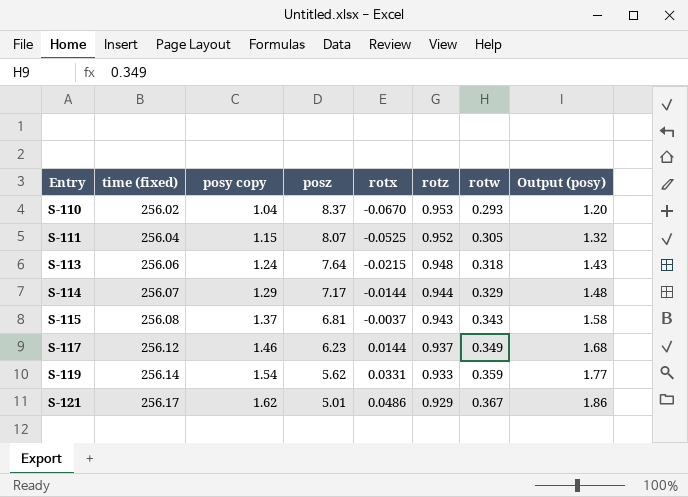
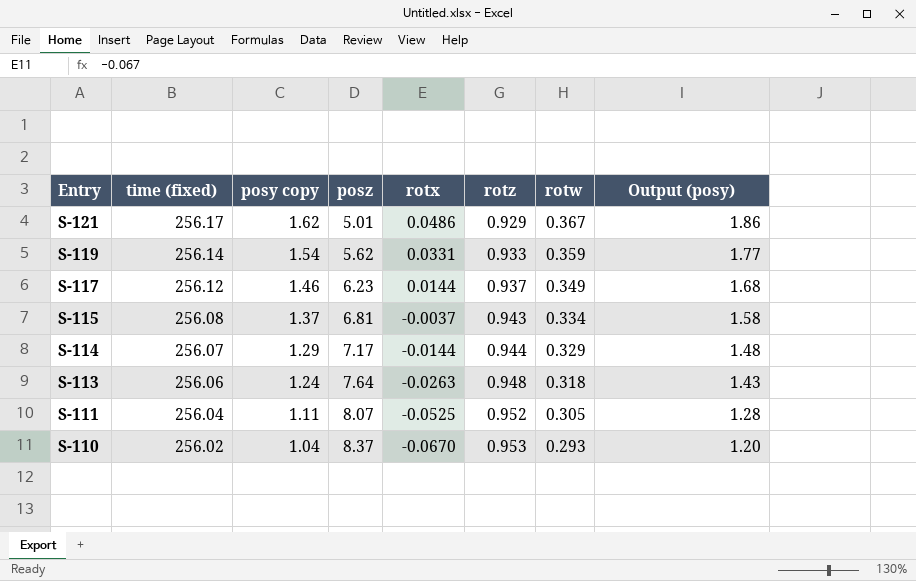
row order: Entry ascending -> Entry descending
S-115 | rotw: 0.343 -> 0.334
S-113 | rotx: -0.0215 -> -0.0263
S-111 | posy copy: 1.15 -> 1.11
S-111 | Output (posy): 1.32 -> 1.28

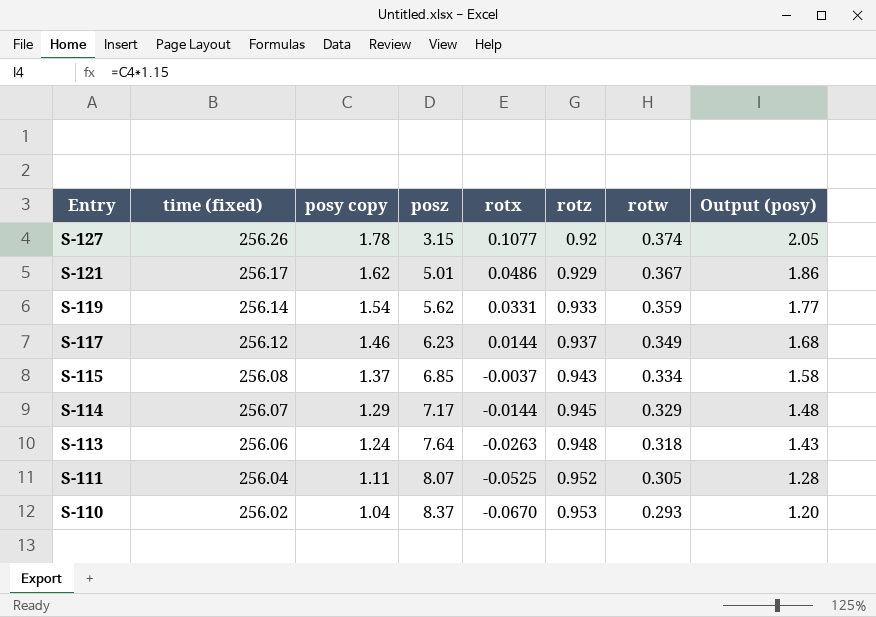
row S-127: none -> 256.26 | 1.78 | 3.15 | 0.1077 | 0.92 | 0.374 | 2.05
S-115 | posz: 6.81 -> 6.85
S-114 | rotz: 0.944 -> 0.945

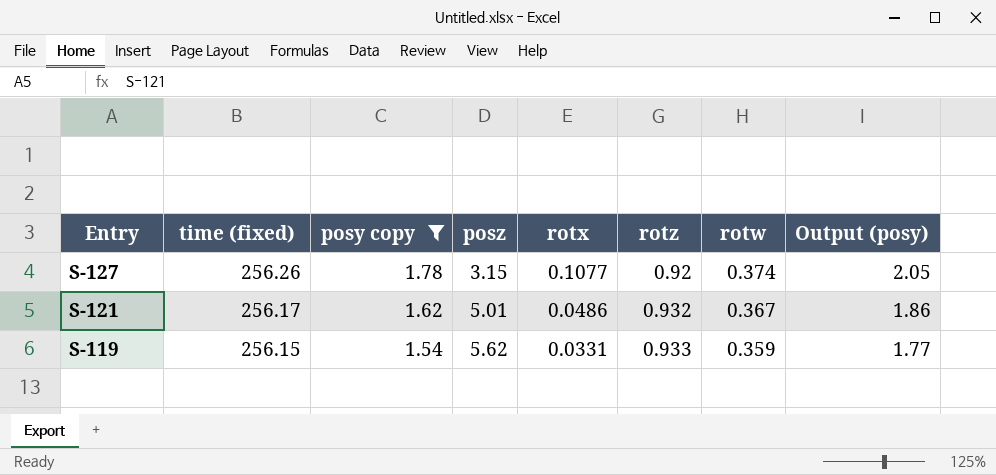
filter: none -> posy copy >= 1.54
S-121 | rotz: 0.929 -> 0.932
S-119 | time (fixed): 256.14 -> 256.15

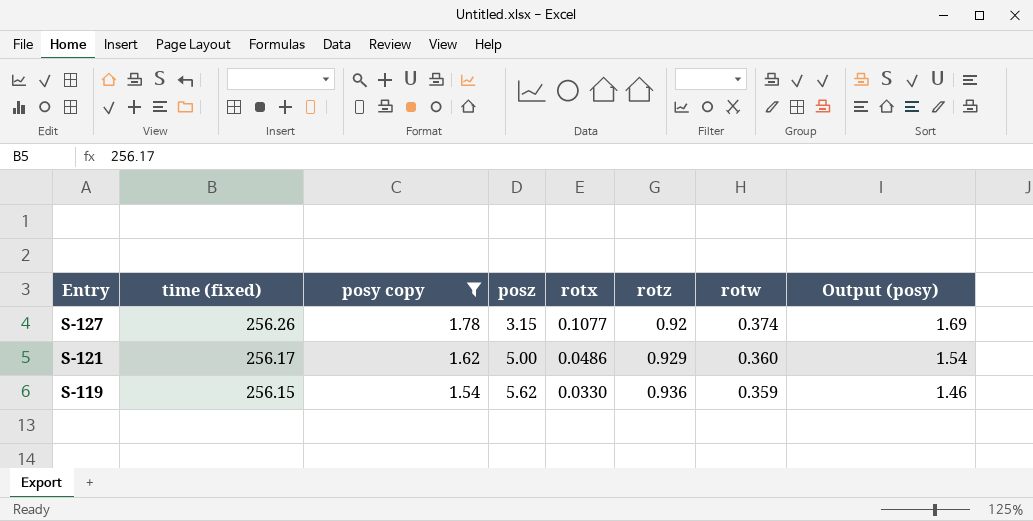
column Output (posy) | formula: [posy copy] * 1.15 -> [posy copy] * 0.95
S-121 | posz: 5.01 -> 5.00
S-121 | rotz: 0.932 -> 0.929
S-121 | rotw: 0.367 -> 0.360
S-119 | rotx: 0.0331 -> 0.0330
S-119 | rotz: 0.933 -> 0.936

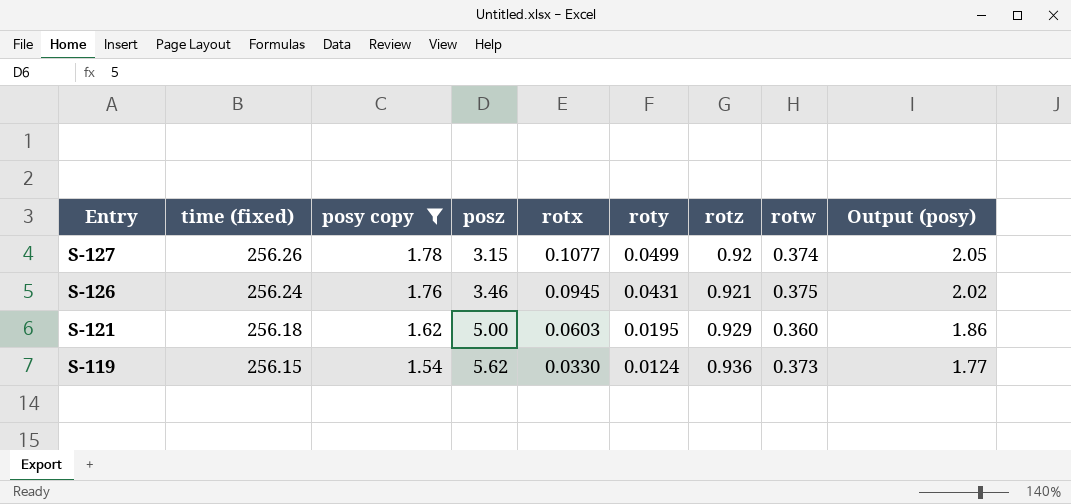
column roty | position: none -> 6
column Output (posy) | formula: [posy copy] * 0.95 -> [posy copy] * 1.15
row S-126: none -> 256.24 | 1.76 | 3.46 | 0.0945 | 0.0431 | 0.921 | 0.375 | 2.02
S-121 | time (fixed): 256.17 -> 256.18
S-121 | rotx: 0.0486 -> 0.0603
S-119 | rotw: 0.359 -> 0.373

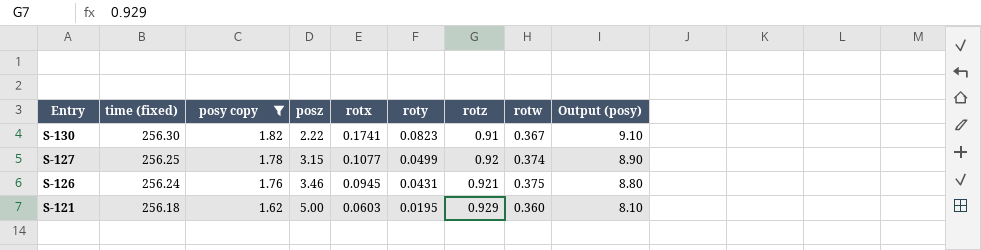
column Output (posy) | formula: [posy copy] * 1.15 -> [posy copy] * 5
row S-119: 256.15 | 1.54 | 5.62 | 0.0330 | 0.0124 | 0.936 | 0.373 | 1.77 -> none
row S-130: none -> 256.30 | 1.82 | 2.22 | 0.1741 | 0.0823 | 0.91 | 0.367 | 9.10
S-127 | time (fixed): 256.26 -> 256.25

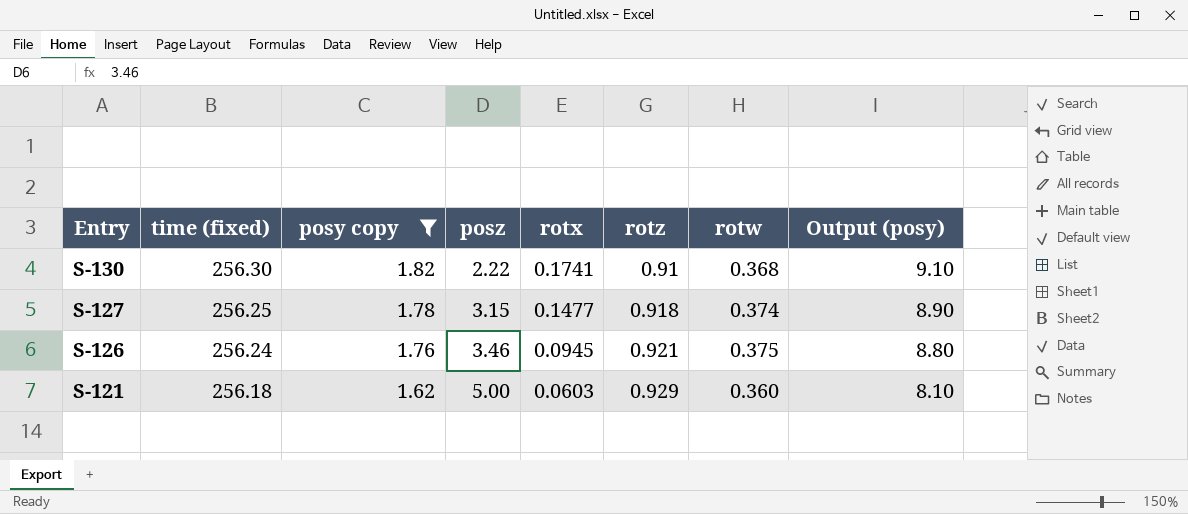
column roty | position: 6 -> none
S-130 | rotw: 0.367 -> 0.368
S-127 | rotx: 0.1077 -> 0.1477
S-127 | rotz: 0.92 -> 0.918

